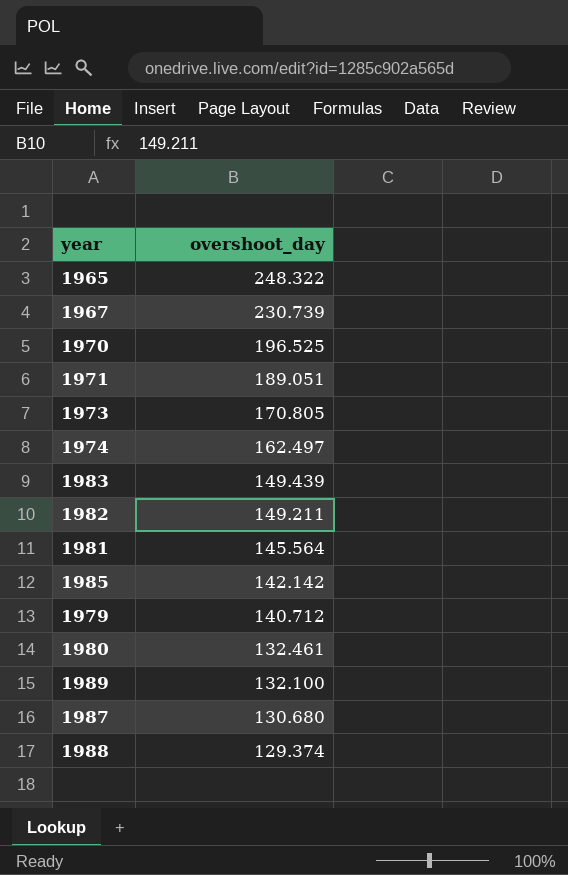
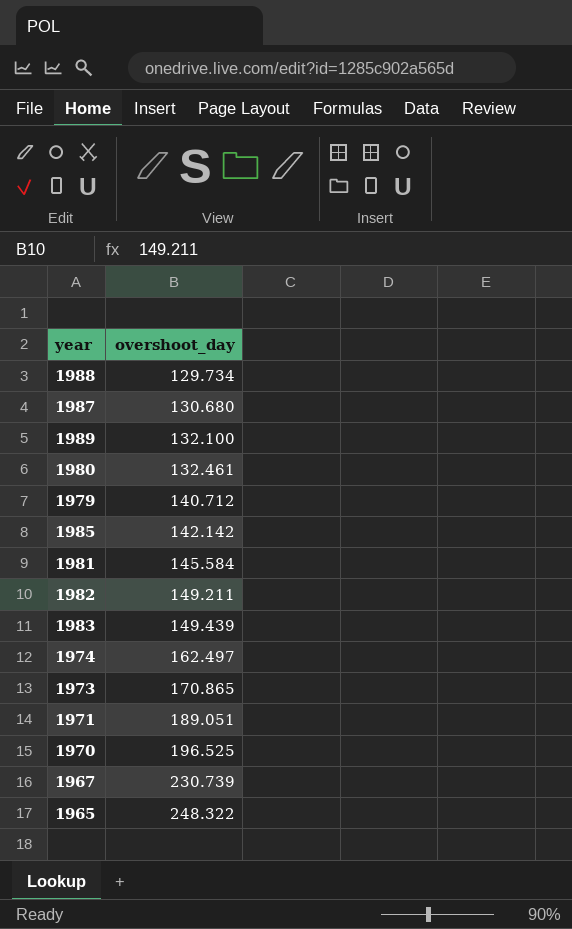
row order: overshoot_day descending -> overshoot_day ascending
1988 | overshoot_day: 129.374 -> 129.734
1981 | overshoot_day: 145.564 -> 145.584
1973 | overshoot_day: 170.805 -> 170.865

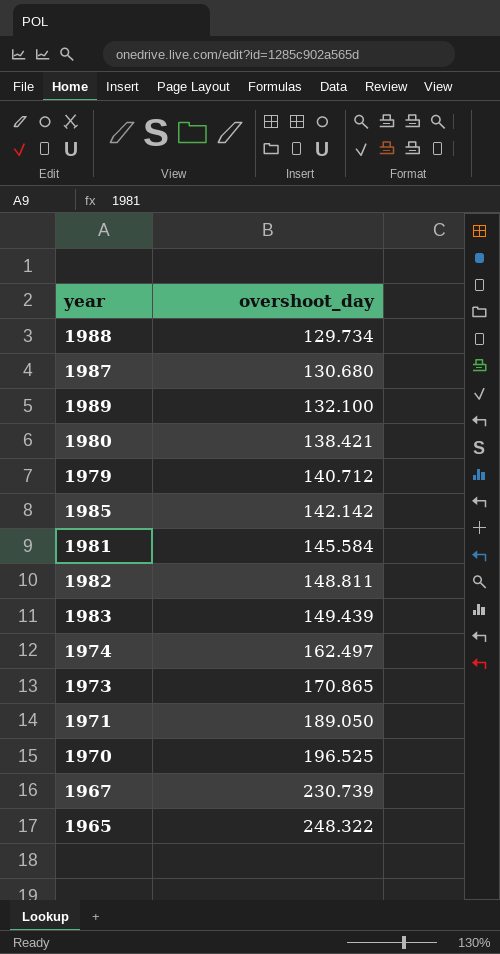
1980 | overshoot_day: 132.461 -> 138.421
1982 | overshoot_day: 149.211 -> 148.811
1971 | overshoot_day: 189.051 -> 189.050

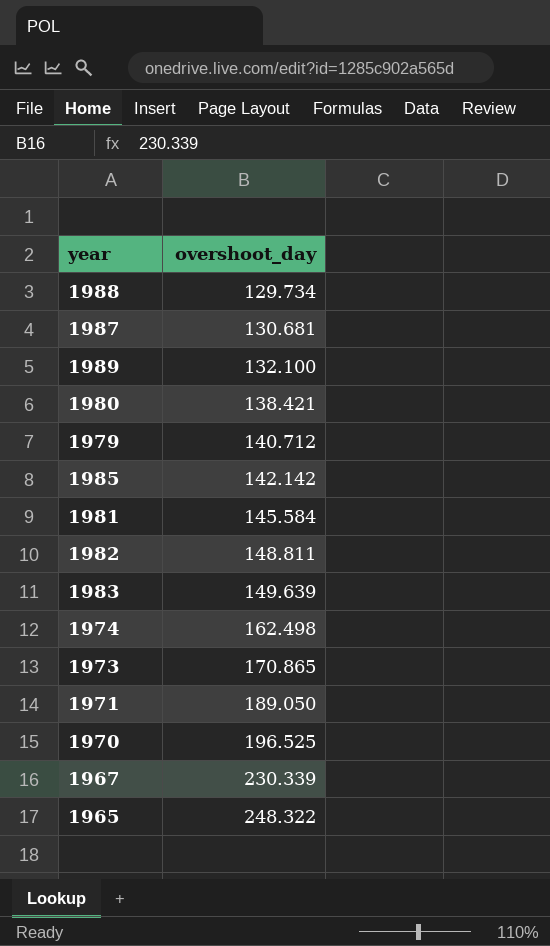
1987 | overshoot_day: 130.680 -> 130.681
1983 | overshoot_day: 149.439 -> 149.639
1974 | overshoot_day: 162.497 -> 162.498
1967 | overshoot_day: 230.739 -> 230.339

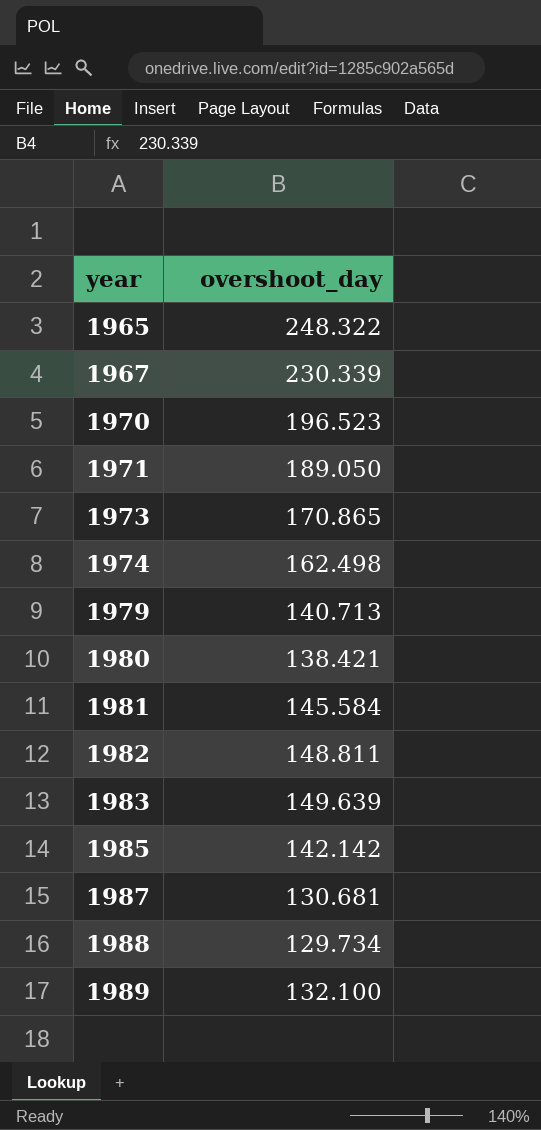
row order: overshoot_day ascending -> year ascending
1970 | overshoot_day: 196.525 -> 196.523
1979 | overshoot_day: 140.712 -> 140.713

